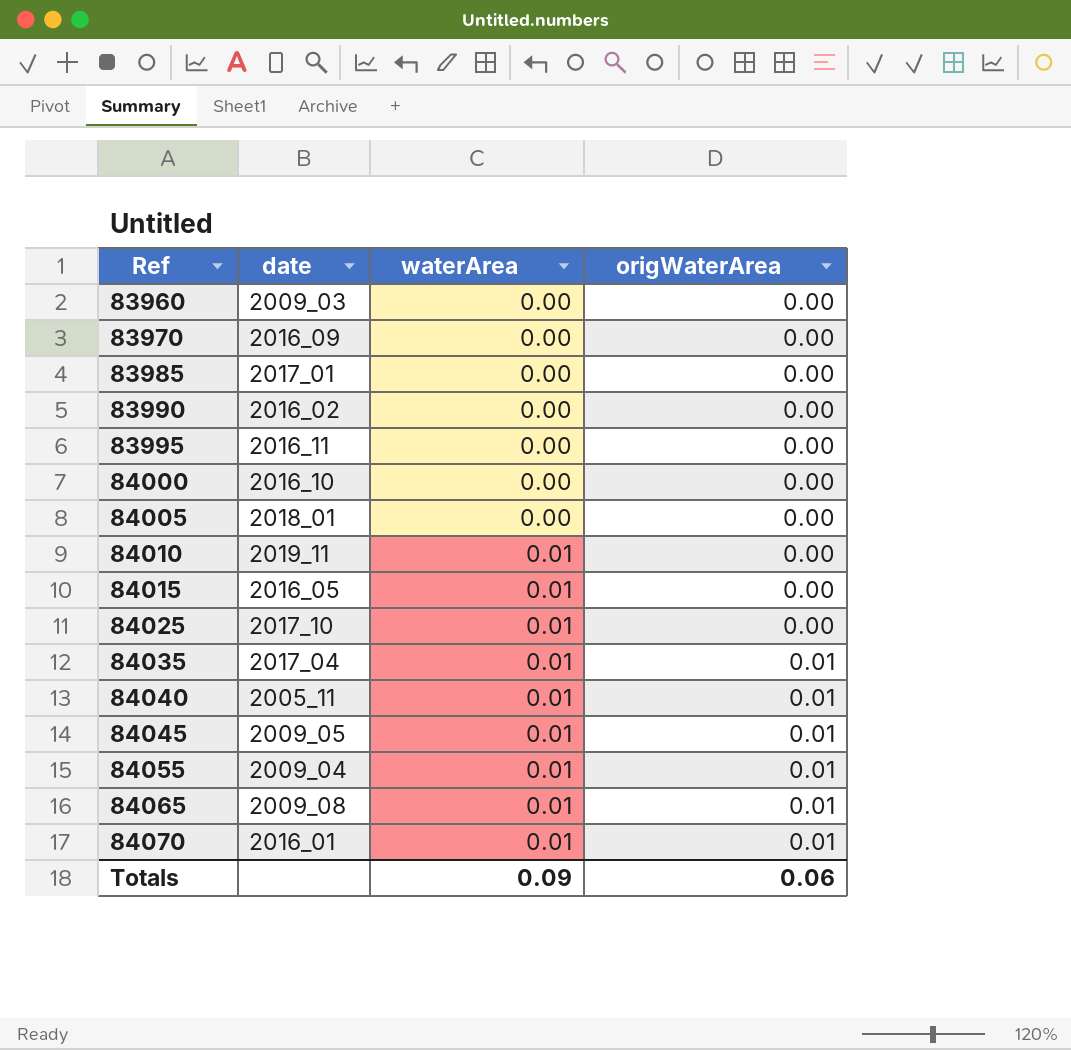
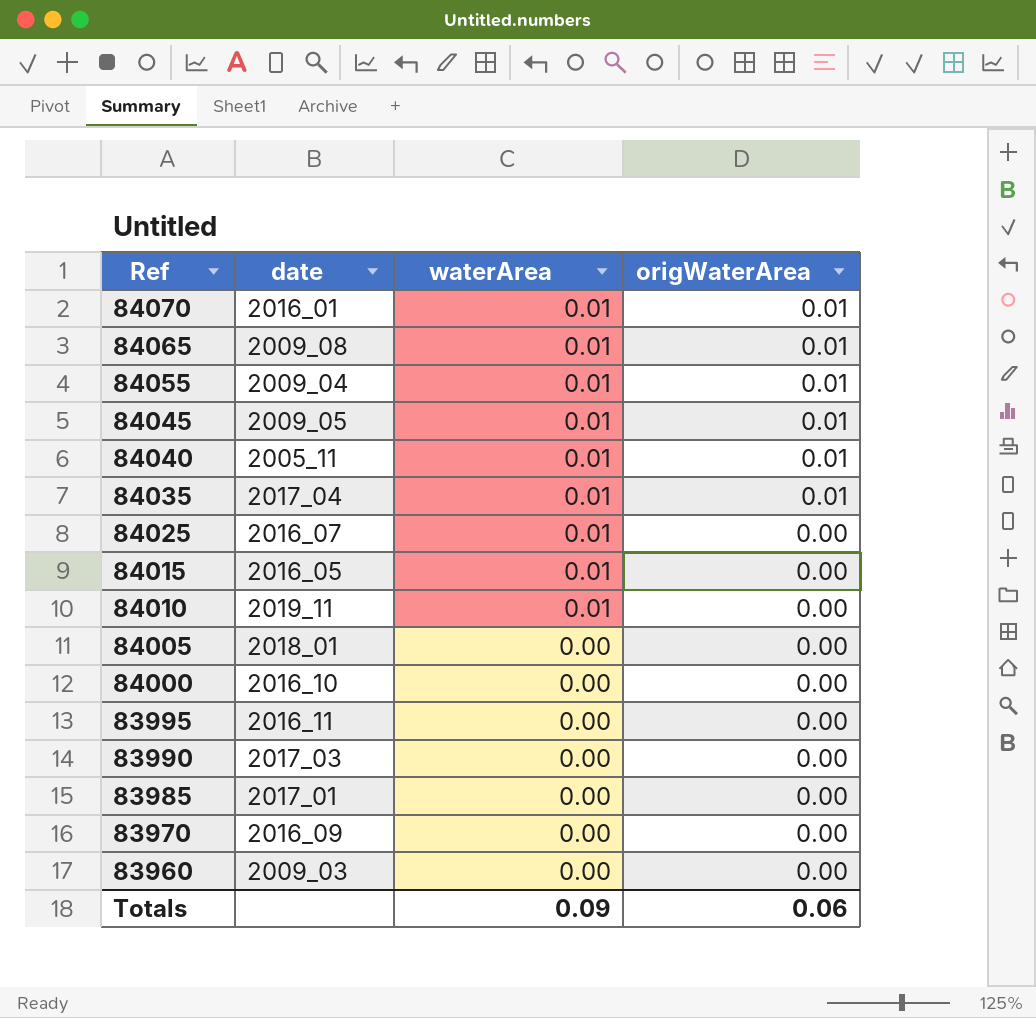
row order: Ref ascending -> Ref descending
84025 | date: 2017_10 -> 2016_07
83990 | date: 2016_02 -> 2017_03

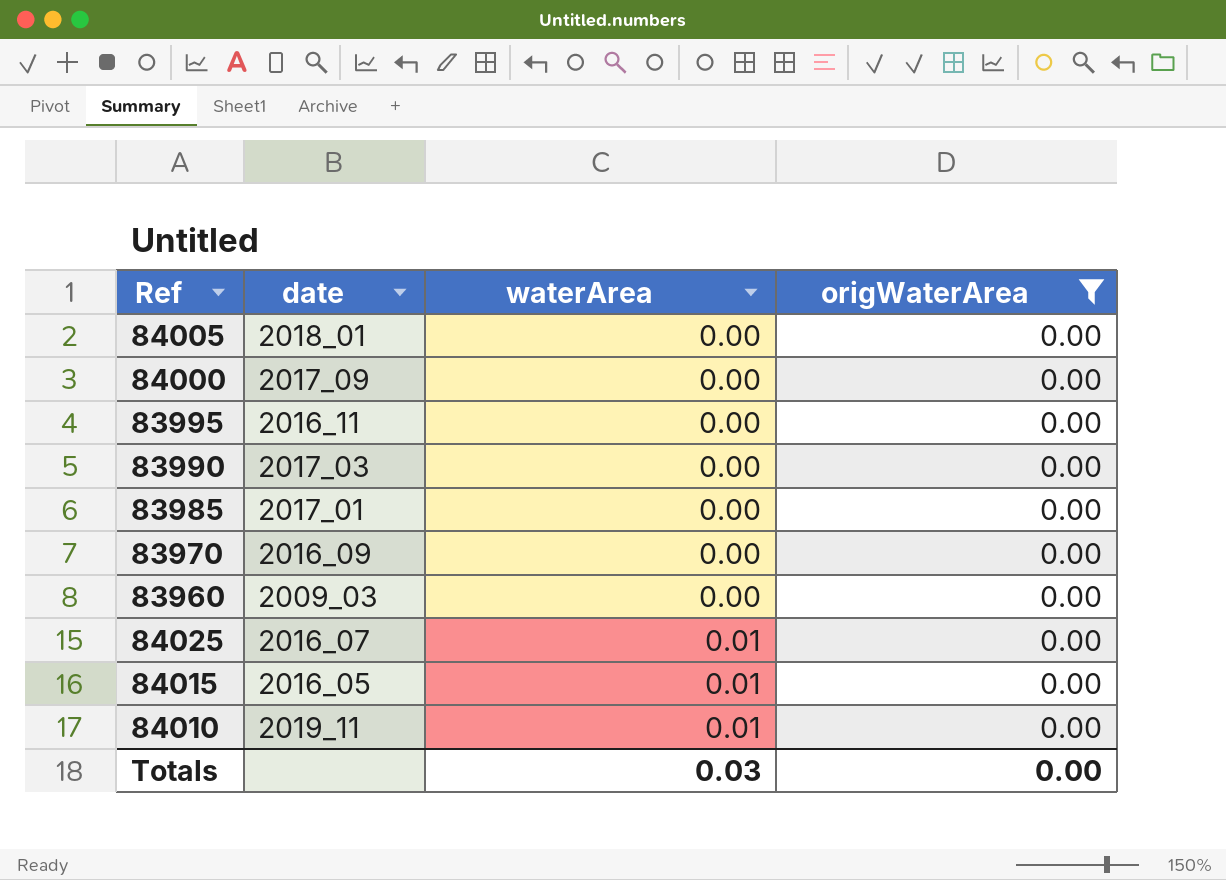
filter: none -> origWaterArea = 0.00
row order: Ref descending -> waterArea ascending
84000 | date: 2016_10 -> 2017_09
Totals | waterArea: 0.09 -> 0.03
Totals | origWaterArea: 0.06 -> 0.00

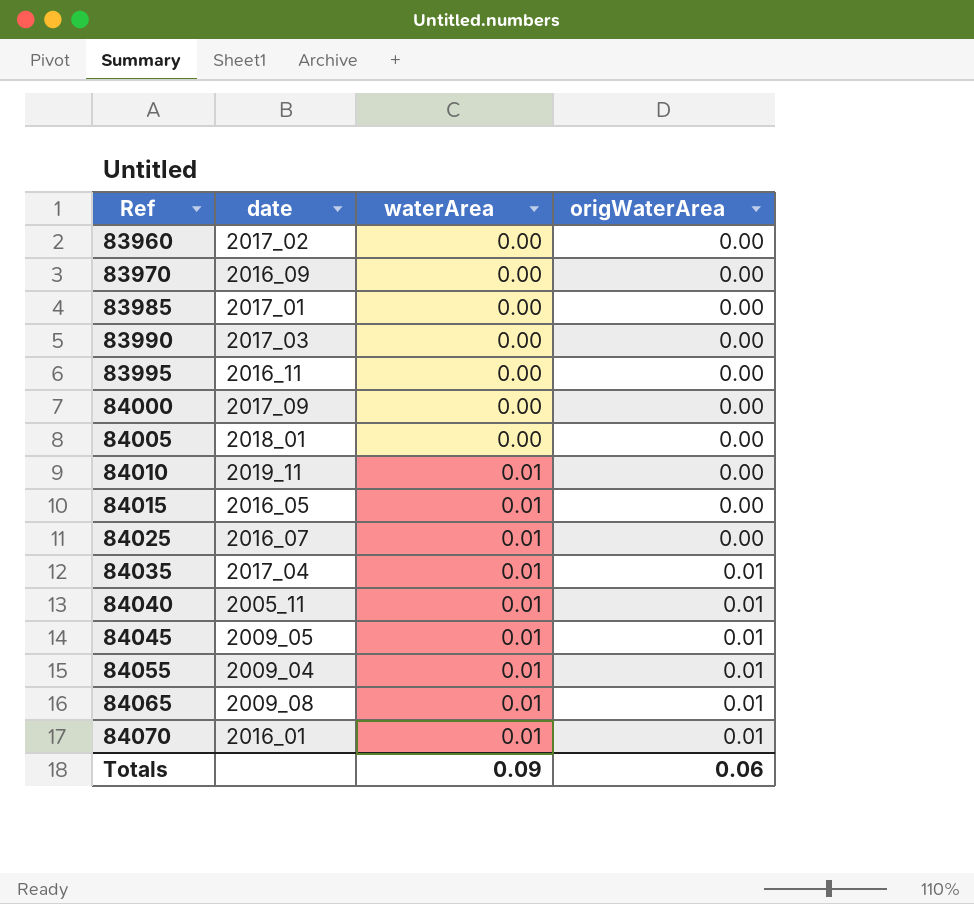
filter: origWaterArea = 0.00 -> none
row order: waterArea ascending -> Ref ascending
83960 | date: 2009_03 -> 2017_02
Totals | waterArea: 0.03 -> 0.09
Totals | origWaterArea: 0.00 -> 0.06

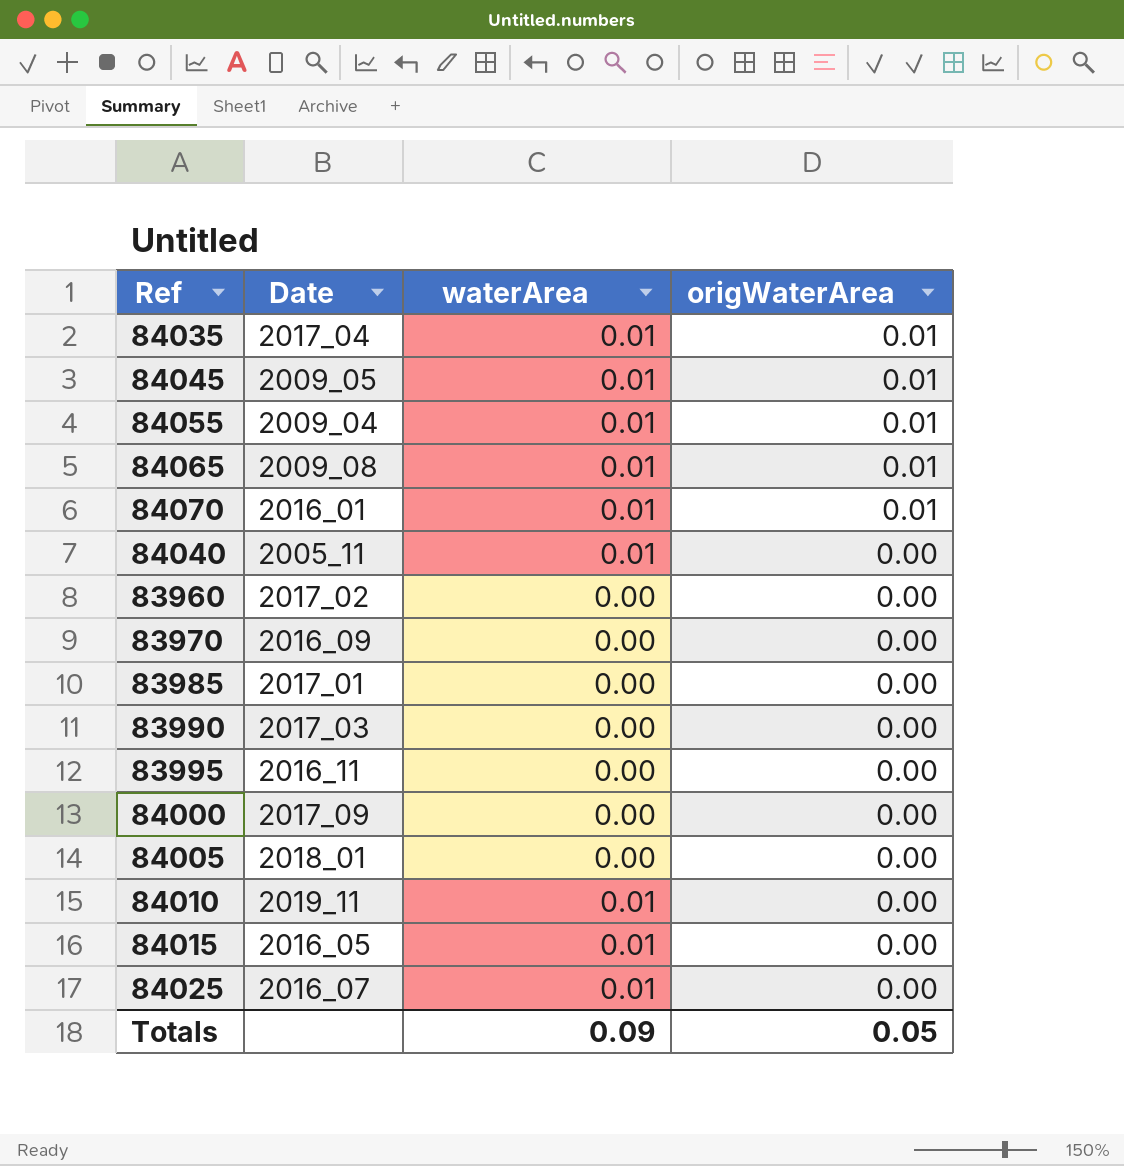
row order: Ref ascending -> origWaterArea descending
column name: date -> Date
84040 | origWaterArea: 0.01 -> 0.00
Totals | origWaterArea: 0.06 -> 0.05

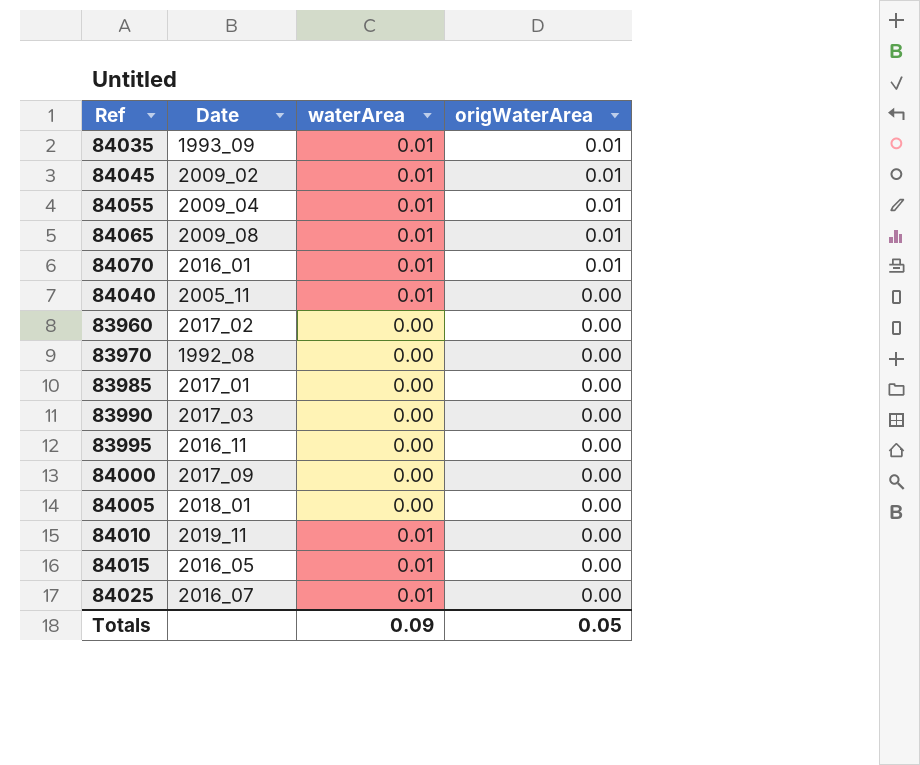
84035 | Date: 2017_04 -> 1993_09
84045 | Date: 2009_05 -> 2009_02
83970 | Date: 2016_09 -> 1992_08

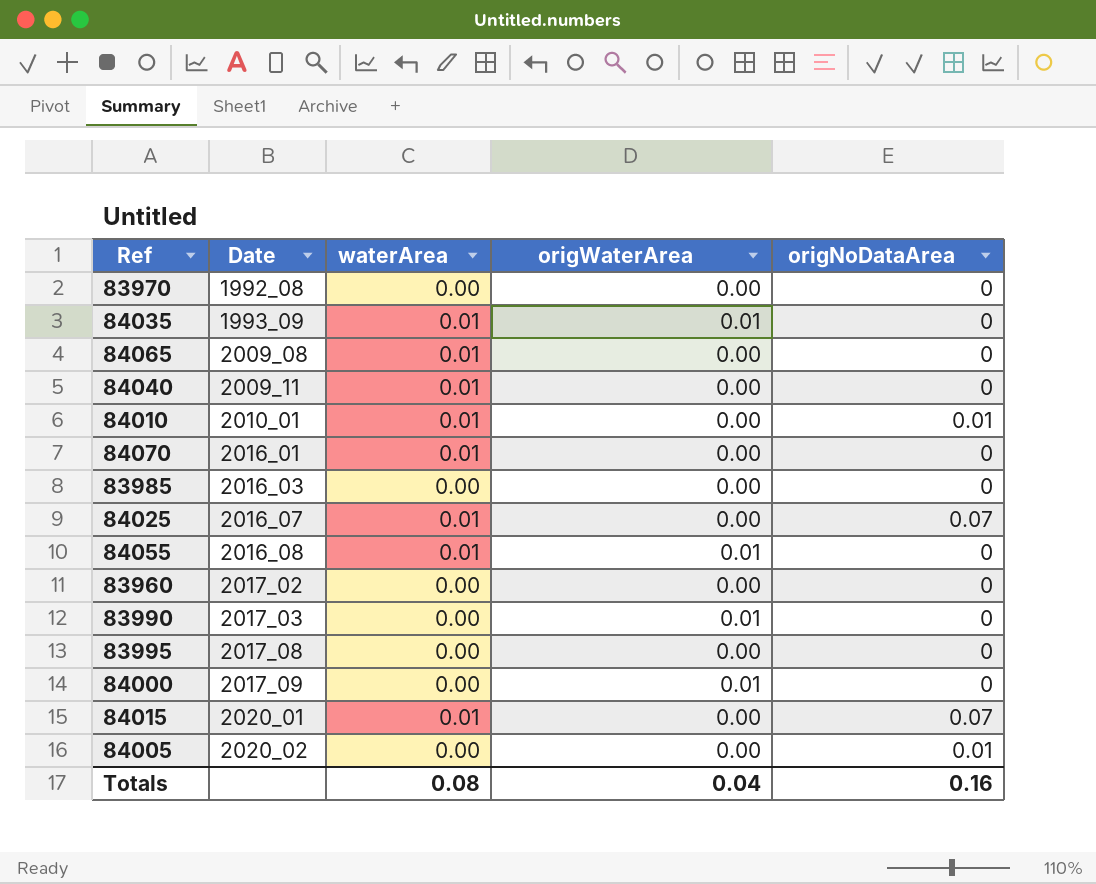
row order: origWaterArea descending -> Date ascending
column origNoDataArea | position: none -> 5
row 84045: 2009_02 | 0.01 | 0.01 -> none
84065 | origWaterArea: 0.01 -> 0.00
84040 | Date: 2005_11 -> 2009_11
84010 | Date: 2019_11 -> 2010_01
84070 | origWaterArea: 0.01 -> 0.00
83985 | Date: 2017_01 -> 2016_03
84055 | Date: 2009_04 -> 2016_08
83990 | origWaterArea: 0.00 -> 0.01
83995 | Date: 2016_11 -> 2017_08
84000 | origWaterArea: 0.00 -> 0.01
84015 | Date: 2016_05 -> 2020_01
84005 | Date: 2018_01 -> 2020_02
Totals | waterArea: 0.09 -> 0.08
Totals | origWaterArea: 0.05 -> 0.04

